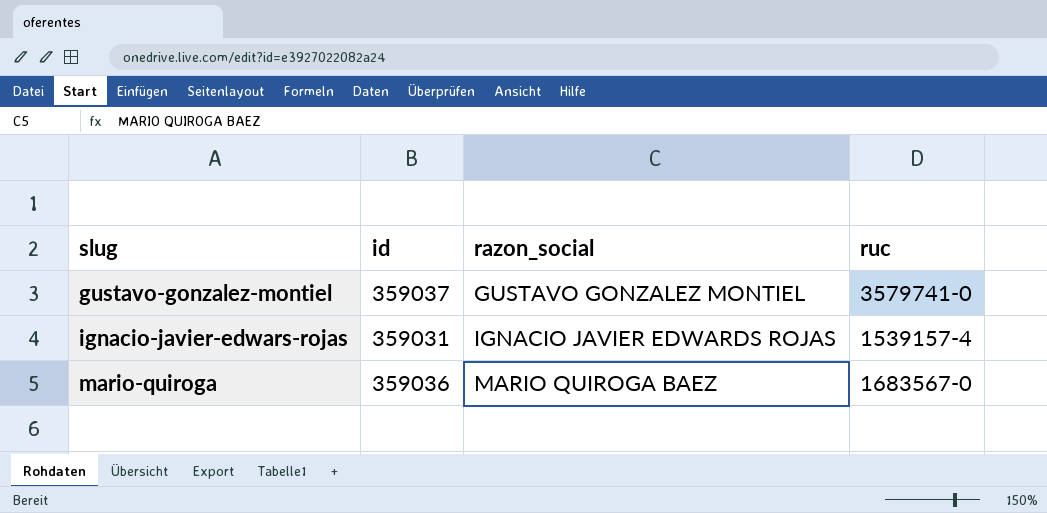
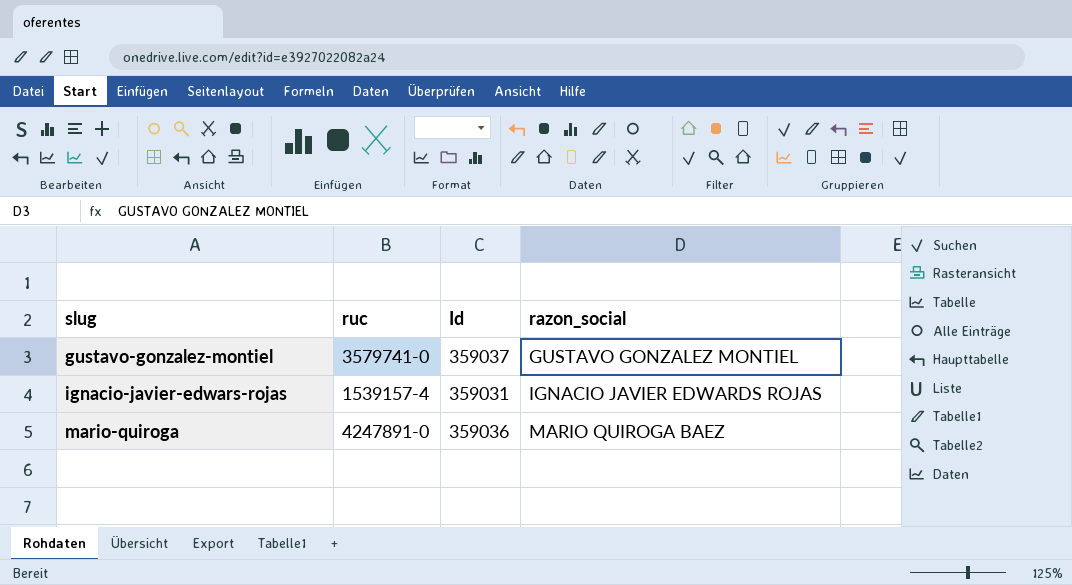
column ruc | position: 4 -> 2
column name: id -> Id
mario-quiroga | ruc: 1683567-0 -> 4247891-0

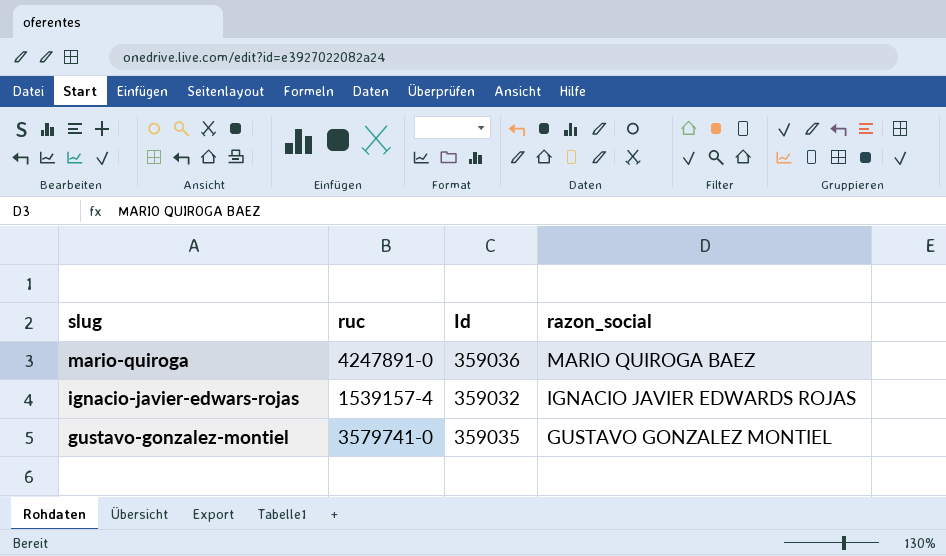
row order: slug ascending -> slug descending
ignacio-javier-edwars-rojas | Id: 359031 -> 359032
gustavo-gonzalez-montiel | Id: 359037 -> 359035

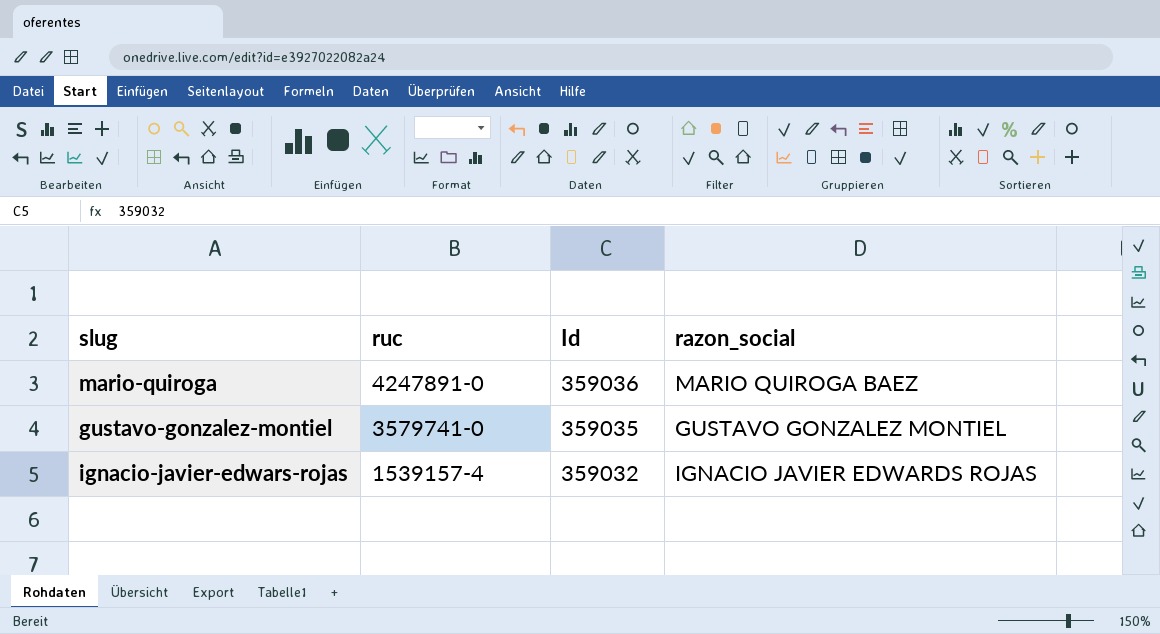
row order: slug descending -> ruc descending

